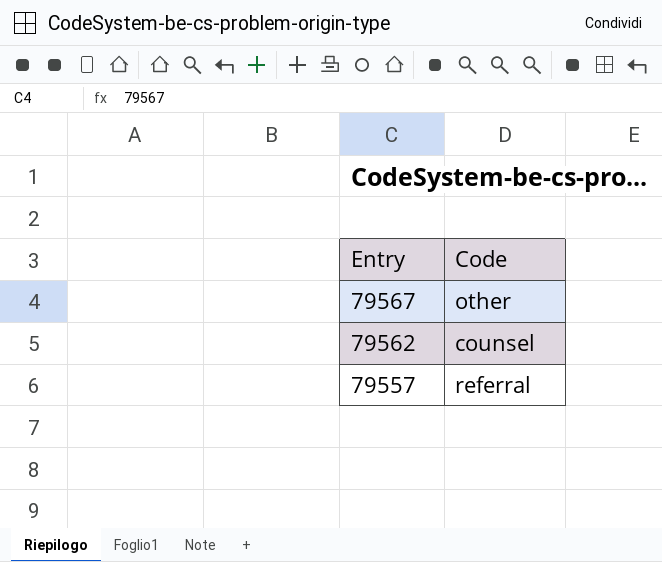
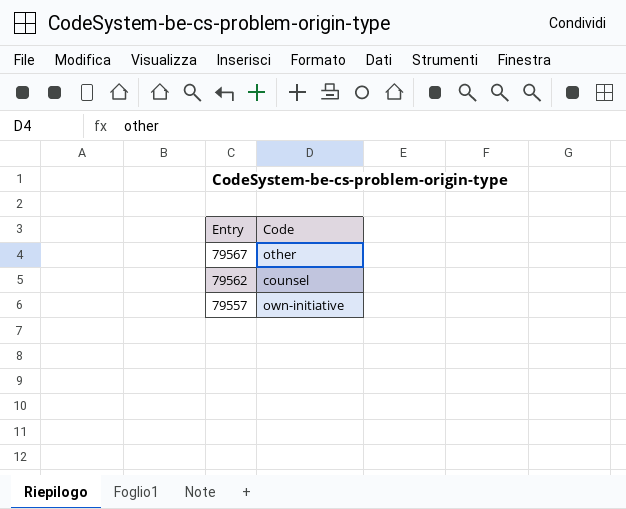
79557 | Code: referral -> own-initiative

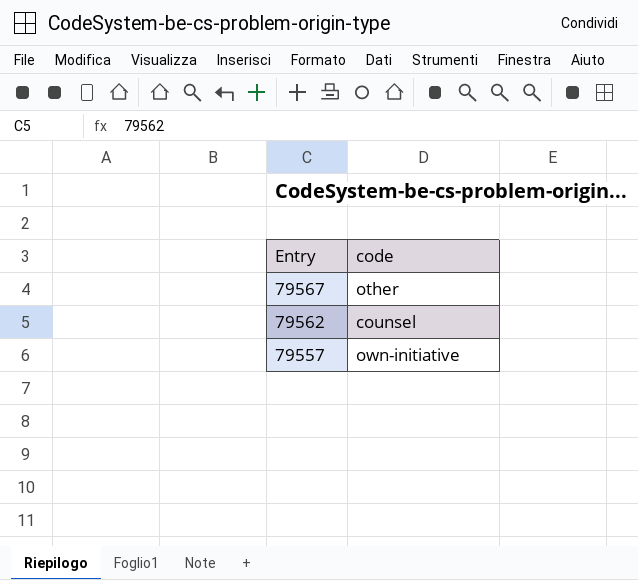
column name: Code -> code

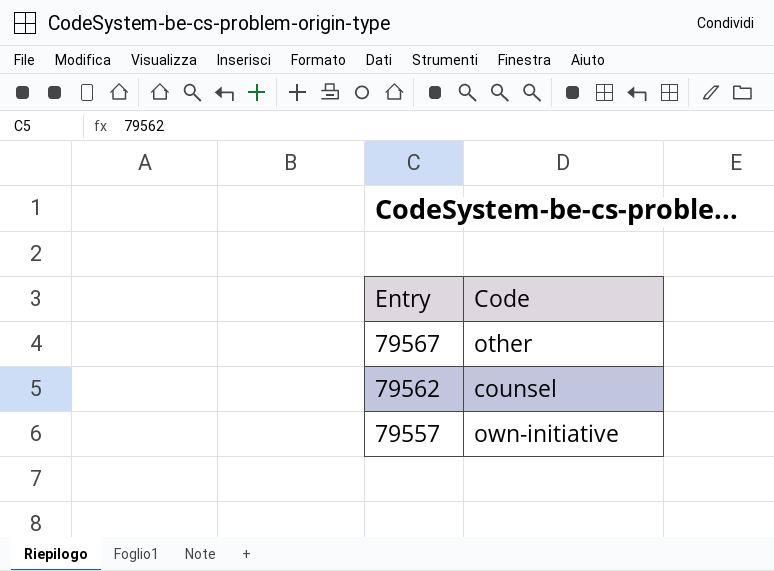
column name: code -> Code

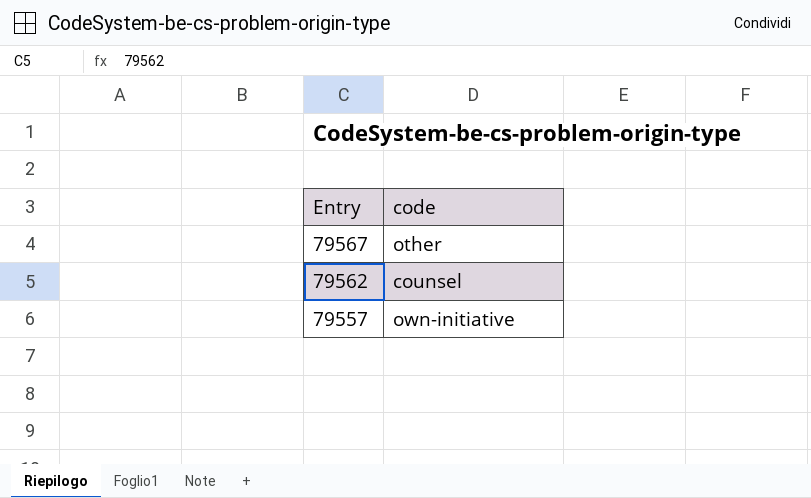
column name: Code -> code

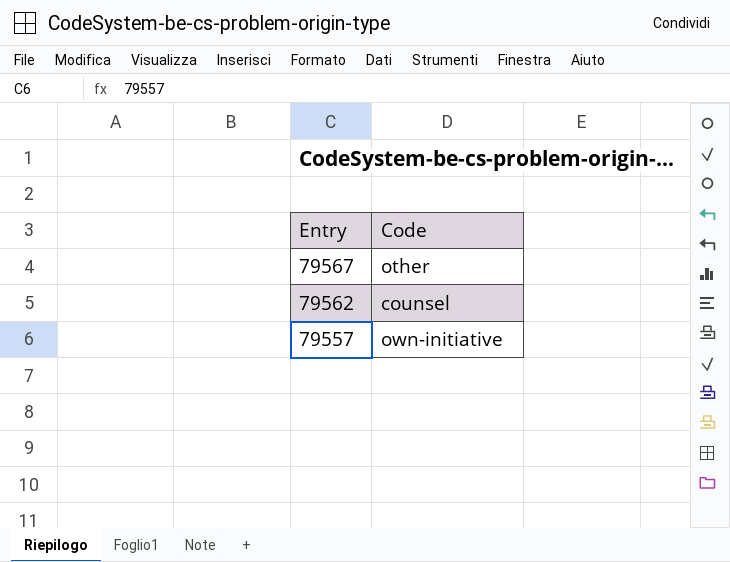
column name: code -> Code

